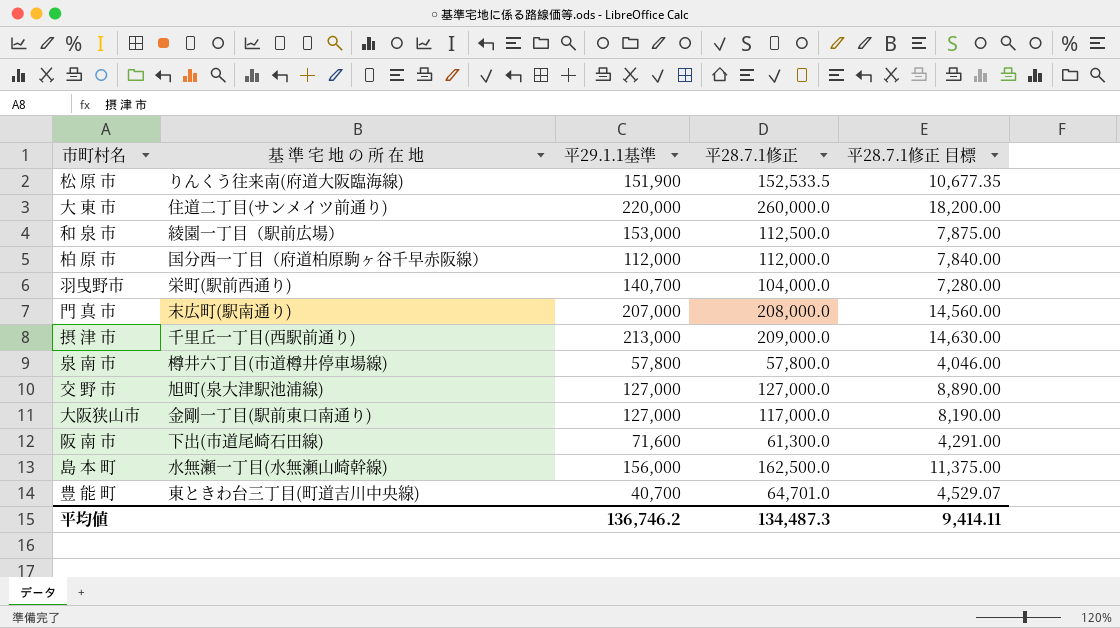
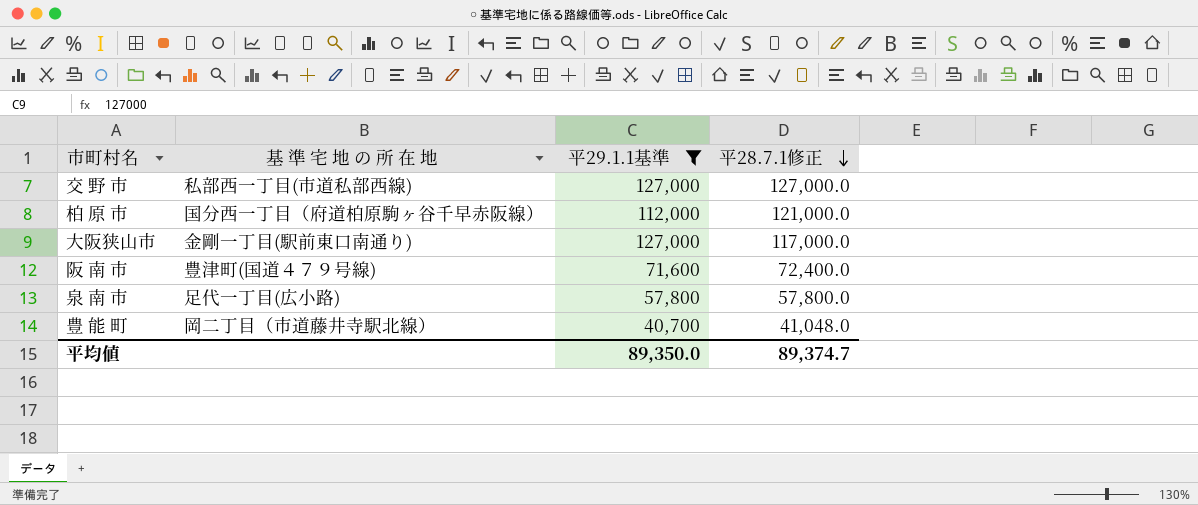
filter: none -> 平29.1.1基準 <= 127,000
row order: none -> 平28.7.1修正 descending
column 平28.7.1修正 目標 | formula: [平28.7.1修正] * 0.07 -> none
交 野 市 | 基 準 宅 地 の 所 在 地: 旭町(泉大津駅池浦線) -> 私部西一丁目(市道私部西線)
柏 原 市 | 平28.7.1修正: 112,000.0 -> 121,000.0
阪 南 市 | 基 準 宅 地 の 所 在 地: 下出(市道尾崎石田線) -> 豊津町(国道４７９号線)
阪 南 市 | 平28.7.1修正: 61,300.0 -> 72,400.0
泉 南 市 | 基 準 宅 地 の 所 在 地: 樽井六丁目(市道樽井停車場線) -> 足代一丁目(広小路)
豊 能 町 | 基 準 宅 地 の 所 在 地: 東ときわ台三丁目(町道吉川中央線) -> 岡二丁目（市道藤井寺駅北線）
豊 能 町 | 平28.7.1修正: 64,701.0 -> 41,048.0
平均値 | 平29.1.1基準: 136,746.2 -> 89,350.0
平均値 | 平28.7.1修正: 134,487.3 -> 89,374.7

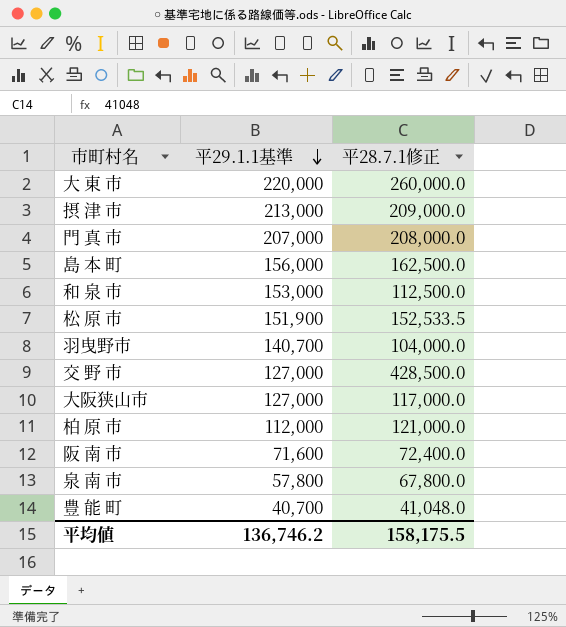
filter: 平29.1.1基準 <= 127,000 -> none
row order: 平28.7.1修正 descending -> 平29.1.1基準 descending
column 基 準 宅 地 の 所 在 地 | position: 2 -> none
交 野 市 | 平28.7.1修正: 127,000.0 -> 428,500.0
泉 南 市 | 平28.7.1修正: 57,800.0 -> 67,800.0
平均値 | 平29.1.1基準: 89,350.0 -> 136,746.2
平均値 | 平28.7.1修正: 89,374.7 -> 158,175.5

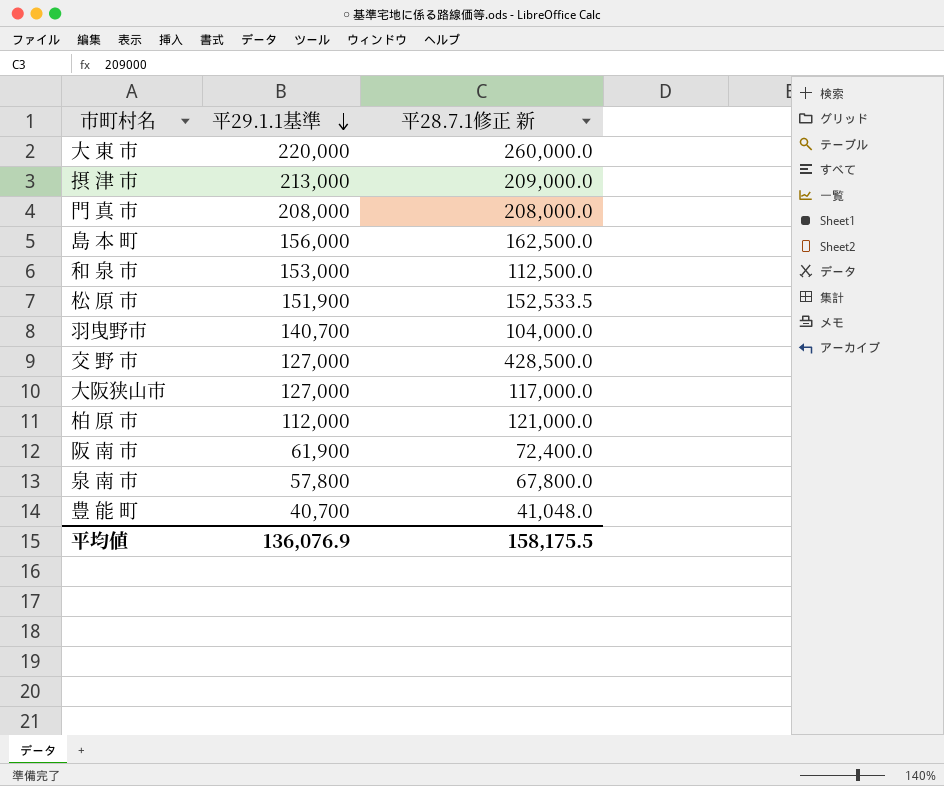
column name: 平28.7.1修正 -> 平28.7.1修正 新
門 真 市 | 平29.1.1基準: 207,000 -> 208,000
阪 南 市 | 平29.1.1基準: 71,600 -> 61,900
平均値 | 平29.1.1基準: 136,746.2 -> 136,076.9

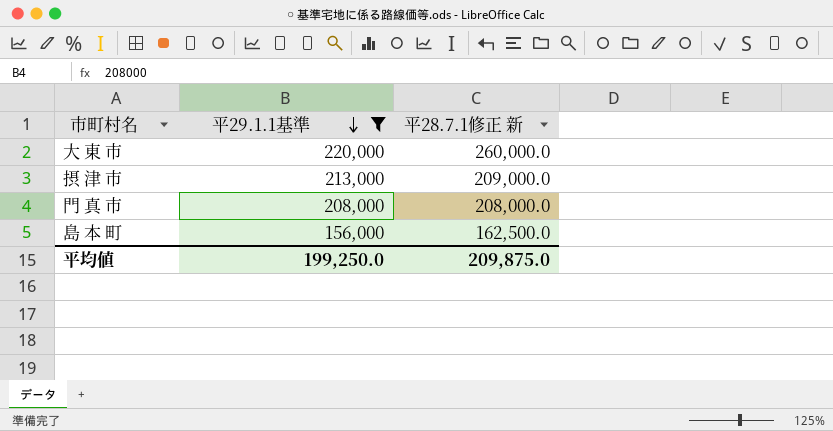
filter: none -> 平29.1.1基準 >= 156,000
平均値 | 平29.1.1基準: 136,076.9 -> 199,250.0
平均値 | 平28.7.1修正 新: 158,175.5 -> 209,875.0

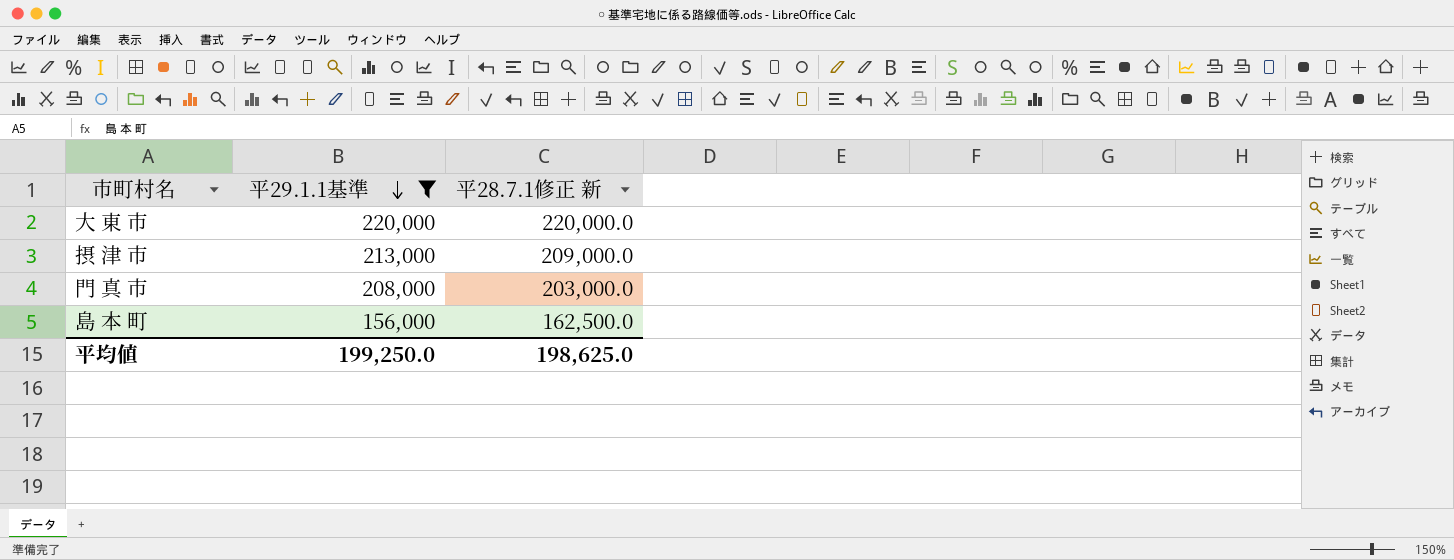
大 東 市 | 平28.7.1修正 新: 260,000.0 -> 220,000.0
門 真 市 | 平28.7.1修正 新: 208,000.0 -> 203,000.0
平均値 | 平28.7.1修正 新: 209,875.0 -> 198,625.0

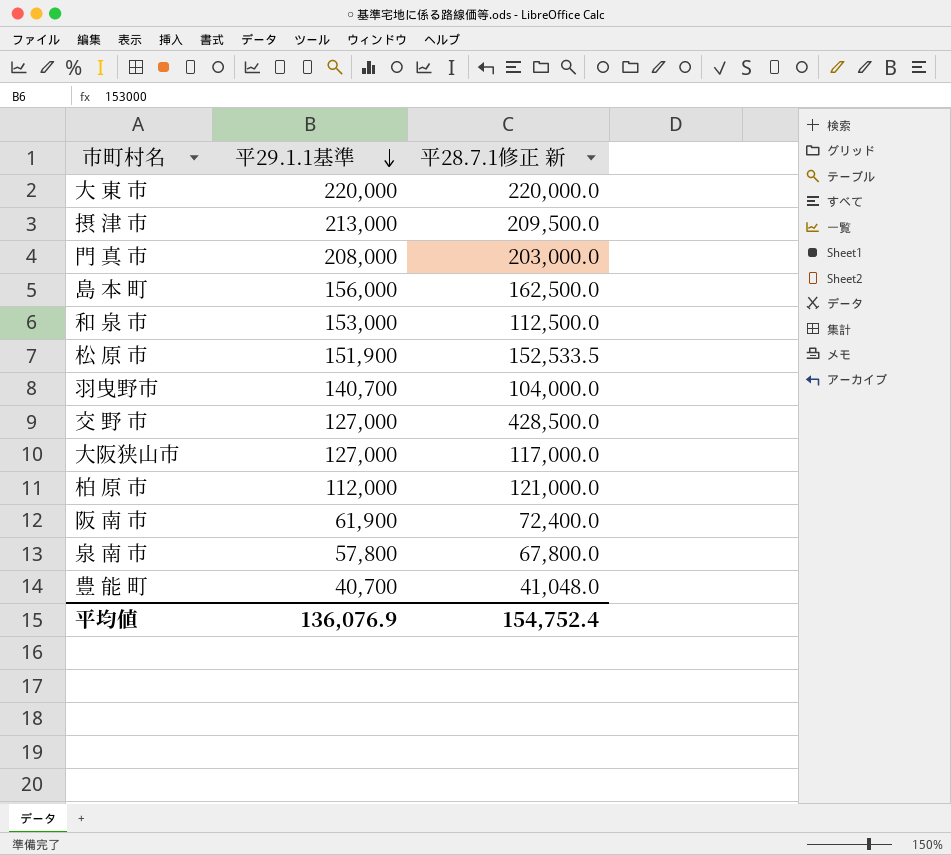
filter: 平29.1.1基準 >= 156,000 -> none
摂 津 市 | 平28.7.1修正 新: 209,000.0 -> 209,500.0
平均値 | 平29.1.1基準: 199,250.0 -> 136,076.9
平均値 | 平28.7.1修正 新: 198,625.0 -> 154,752.4

